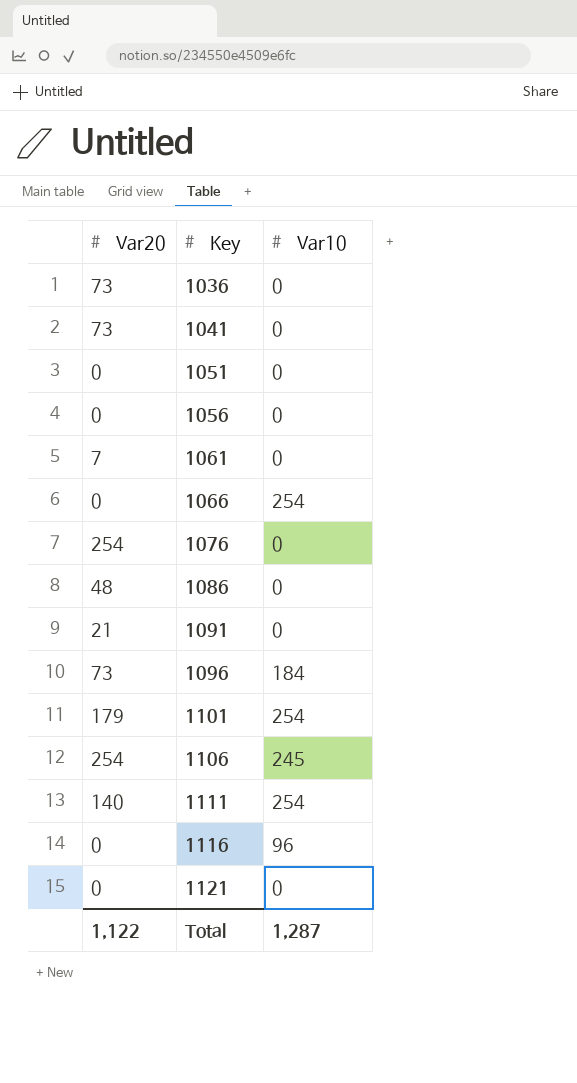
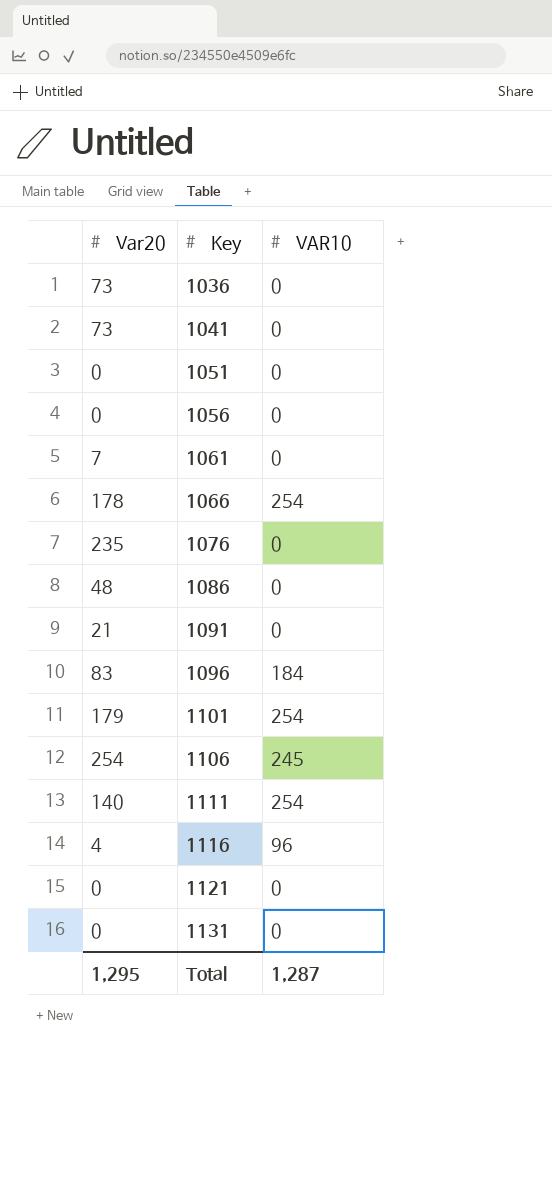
column name: Var10 -> VAR10
1066 | Var20: 0 -> 178
1076 | Var20: 254 -> 235
1096 | Var20: 73 -> 83
1116 | Var20: 0 -> 4
row 1131: none -> 0 | 0
Total | Var20: 1,122 -> 1,295

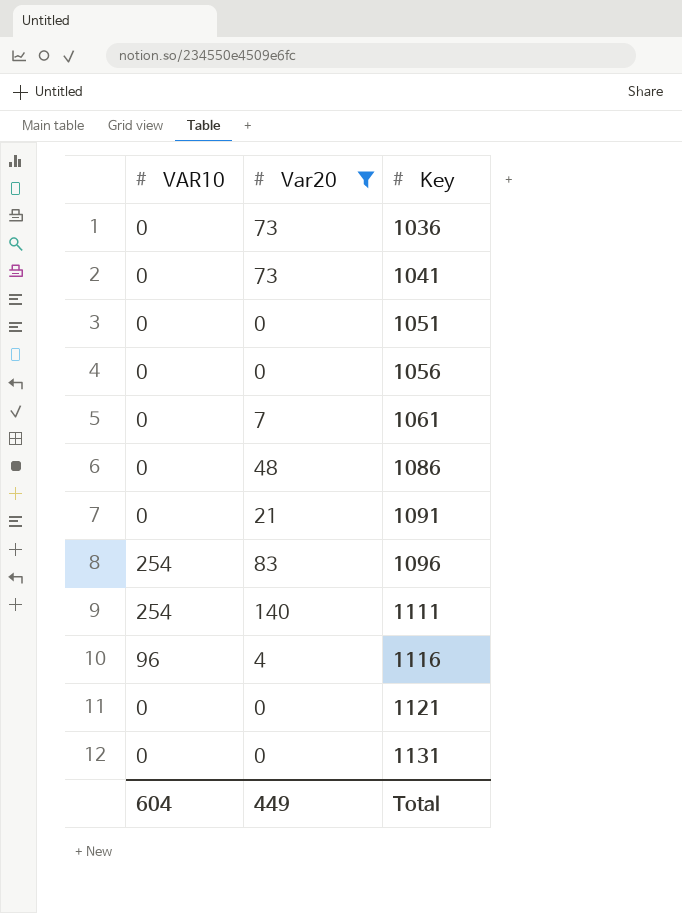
filter: none -> Var20 <= 140
column VAR10 | position: 3 -> 1
1096 | VAR10: 184 -> 254
Total | VAR10: 1,287 -> 604
Total | Var20: 1,295 -> 449

